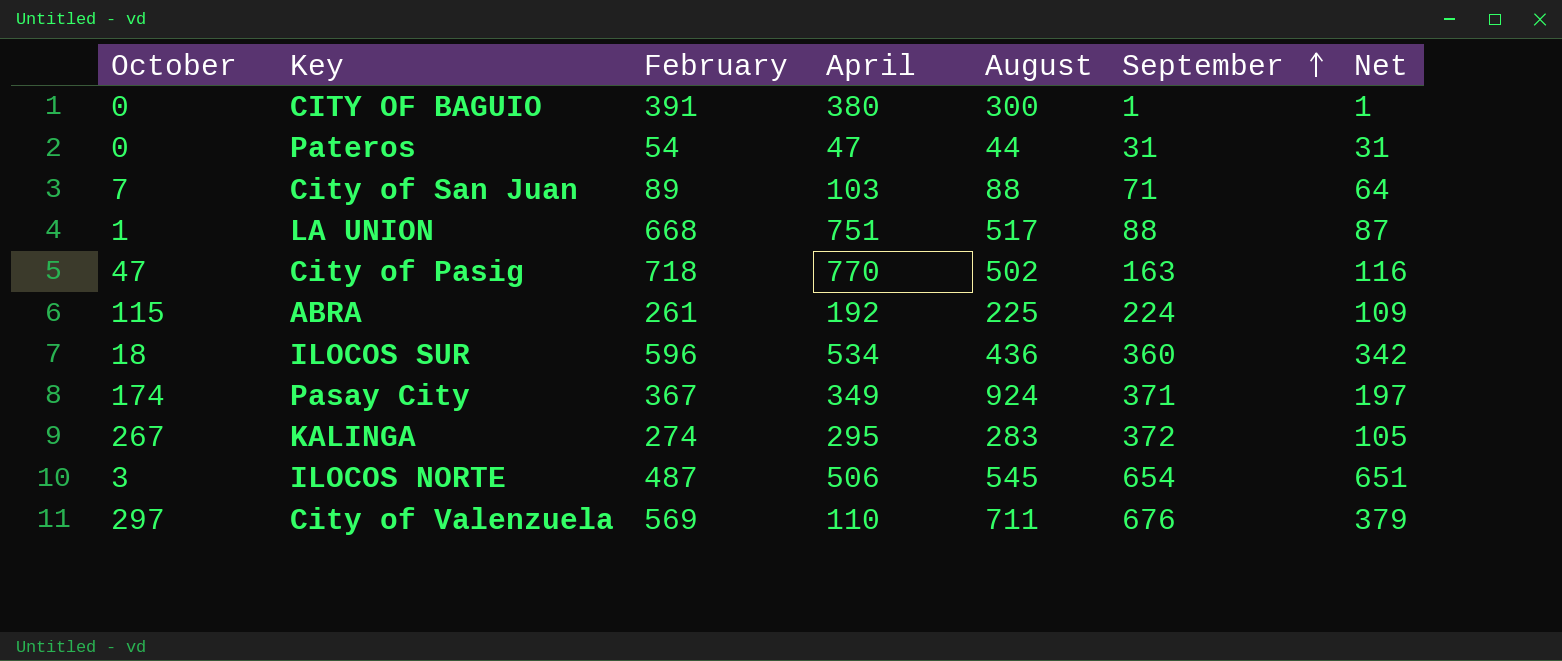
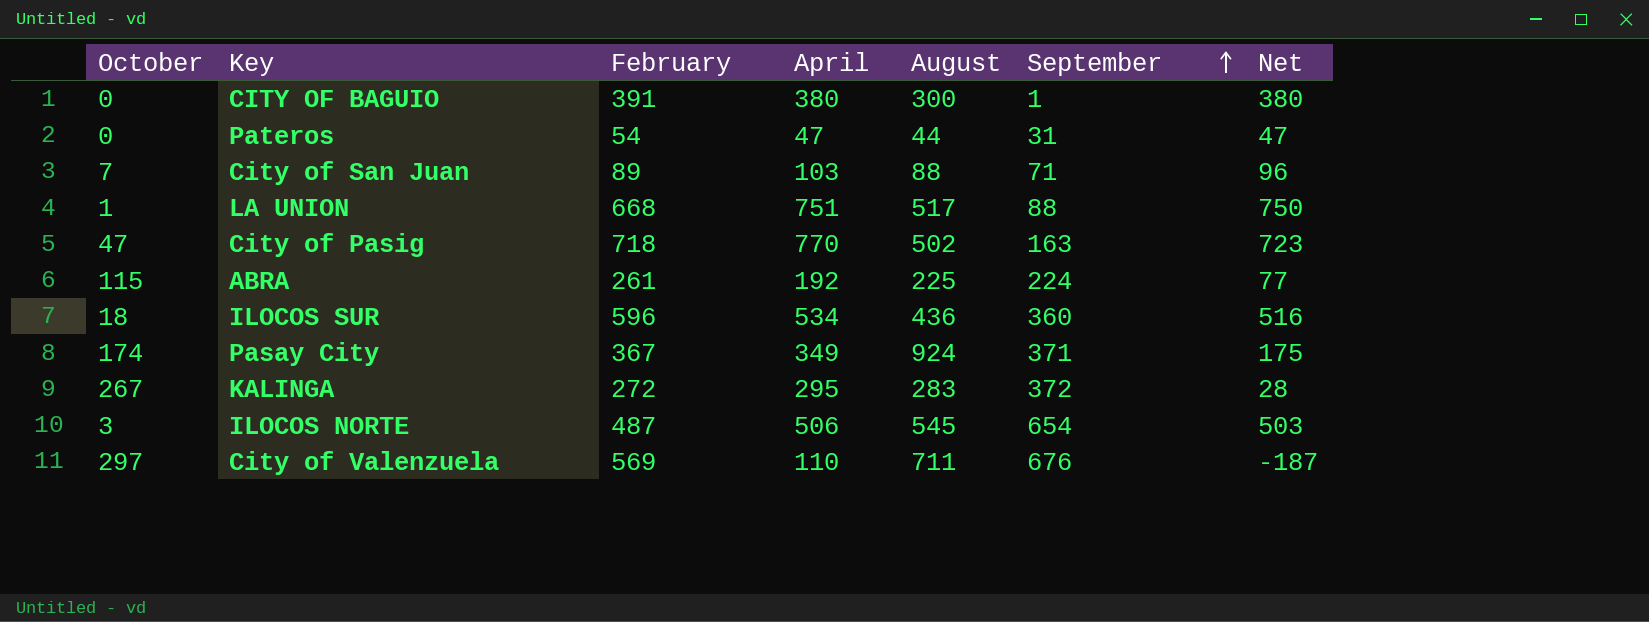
column Net | formula: [September] - [October] -> [April] - [October]
KALINGA | February: 274 -> 272

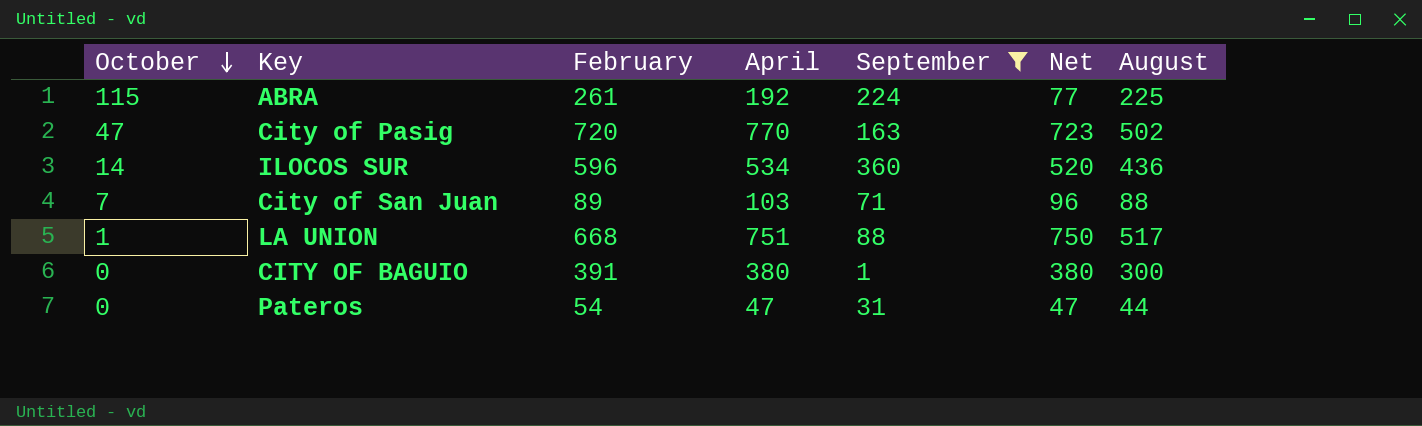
filter: none -> September <= 360
row order: September ascending -> October descending
column August | position: 5 -> 7
City of Pasig | February: 718 -> 720
ILOCOS SUR | October: 18 -> 14
ILOCOS SUR | Net: 516 -> 520

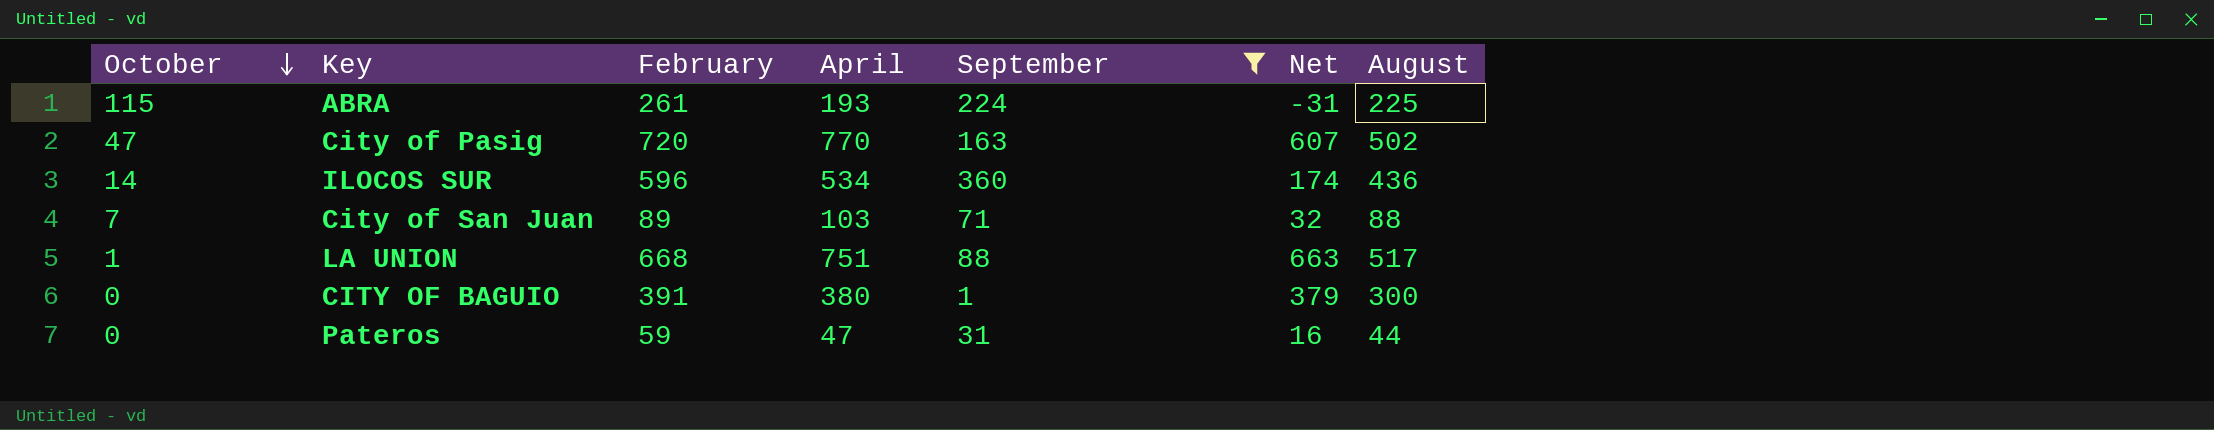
column Net | formula: [April] - [October] -> [April] - [September]
ABRA | April: 192 -> 193
Pateros | February: 54 -> 59

